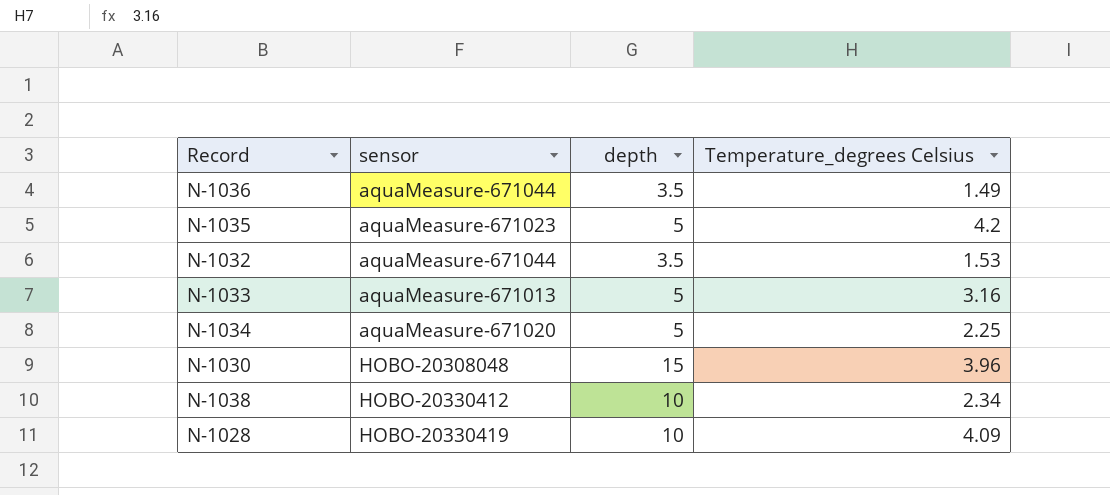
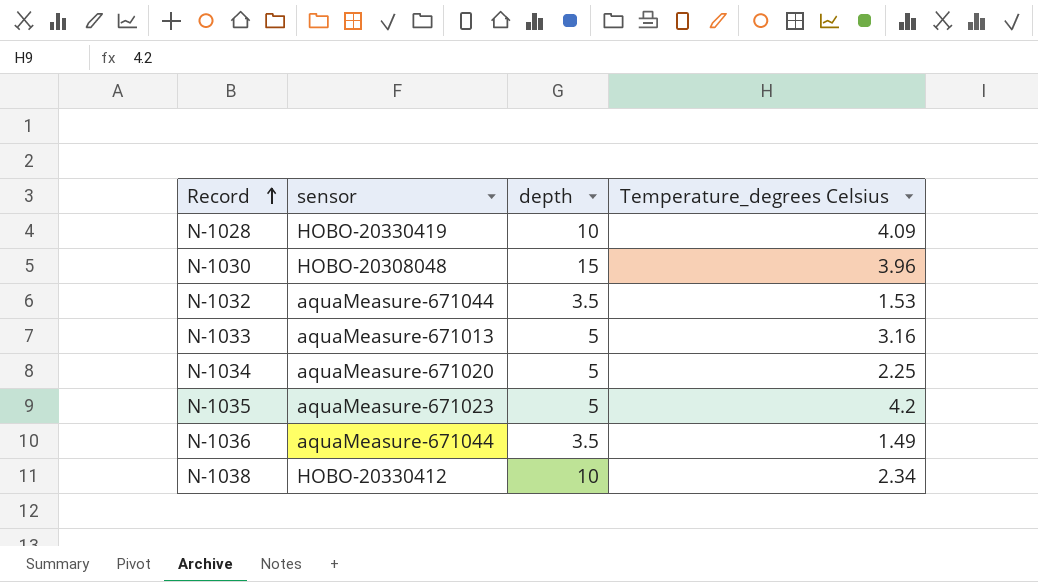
row order: none -> Record ascending

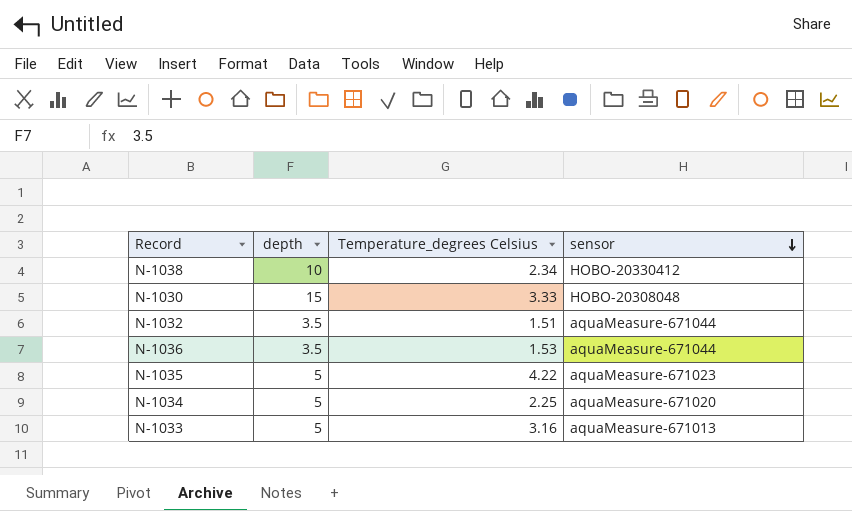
row order: Record ascending -> sensor descending
column sensor | position: 2 -> 4
row N-1028: HOBO-20330419 | 10 | 4.09 -> none
N-1030 | Temperature_degrees Celsius: 3.96 -> 3.33
N-1032 | Temperature_degrees Celsius: 1.53 -> 1.51
N-1036 | Temperature_degrees Celsius: 1.49 -> 1.53
N-1035 | Temperature_degrees Celsius: 4.2 -> 4.22

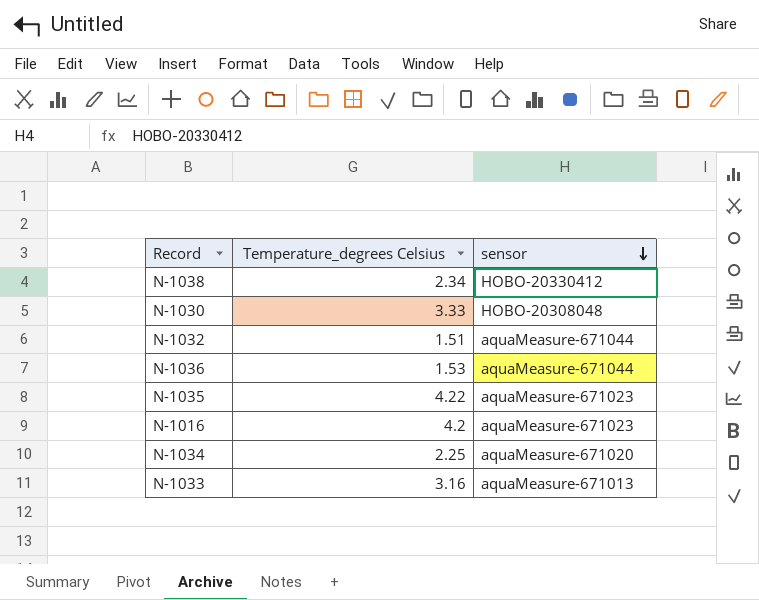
column depth | position: 2 -> none
row N-1016: none -> 4.2 | aquaMeasure-671023

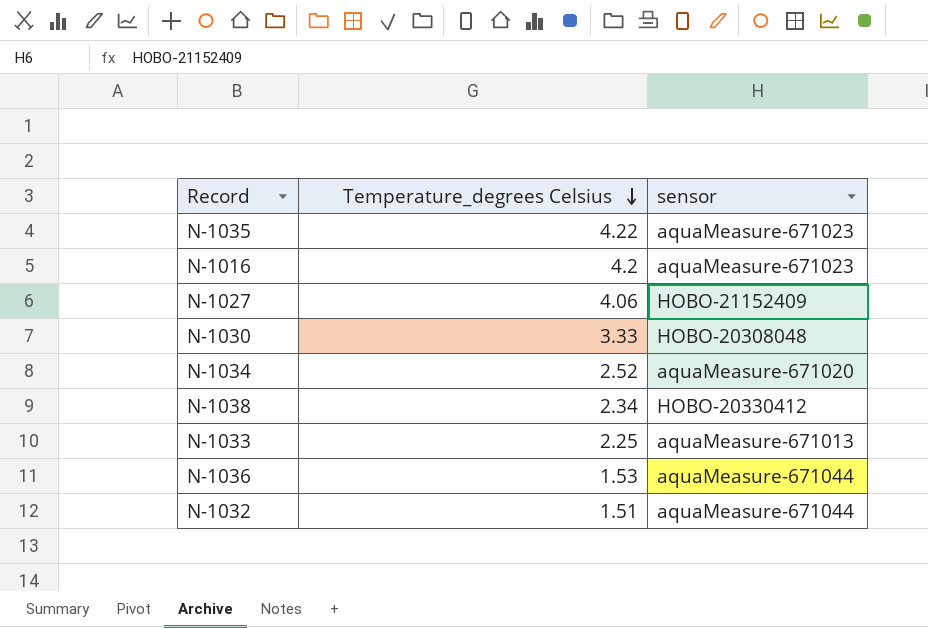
row order: sensor descending -> Temperature_degrees Celsius descending
row N-1027: none -> 4.06 | HOBO-21152409
N-1034 | Temperature_degrees Celsius: 2.25 -> 2.52
N-1033 | Temperature_degrees Celsius: 3.16 -> 2.25

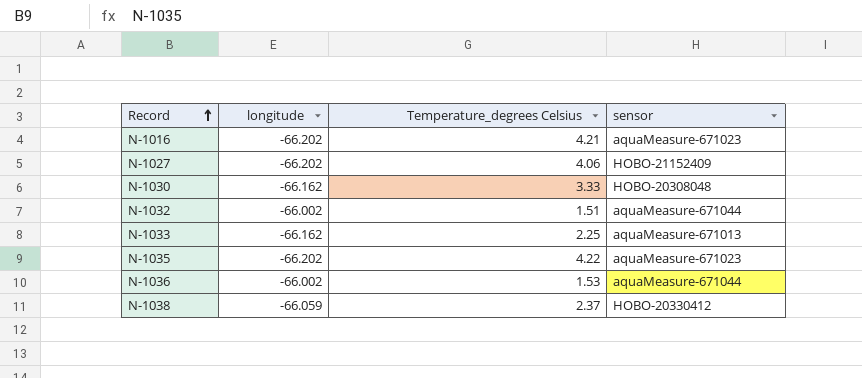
row order: Temperature_degrees Celsius descending -> Record ascending
column longitude | position: none -> 2
row N-1034: 2.52 | aquaMeasure-671020 -> none
N-1016 | Temperature_degrees Celsius: 4.2 -> 4.21
N-1038 | Temperature_degrees Celsius: 2.34 -> 2.37

